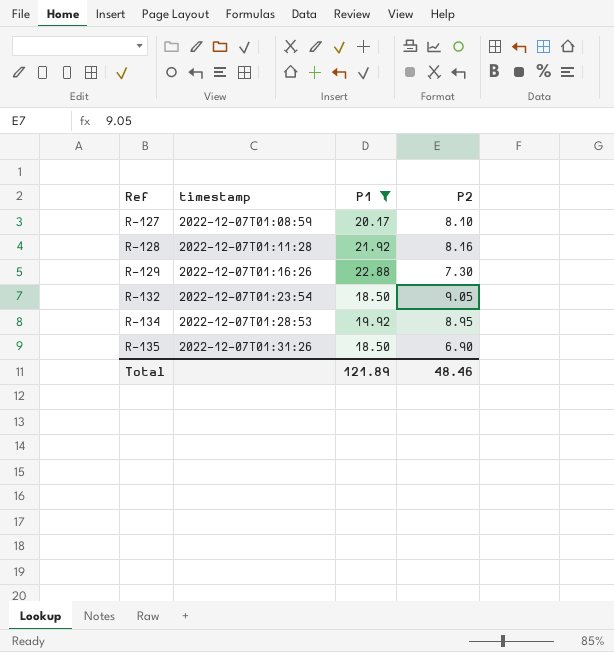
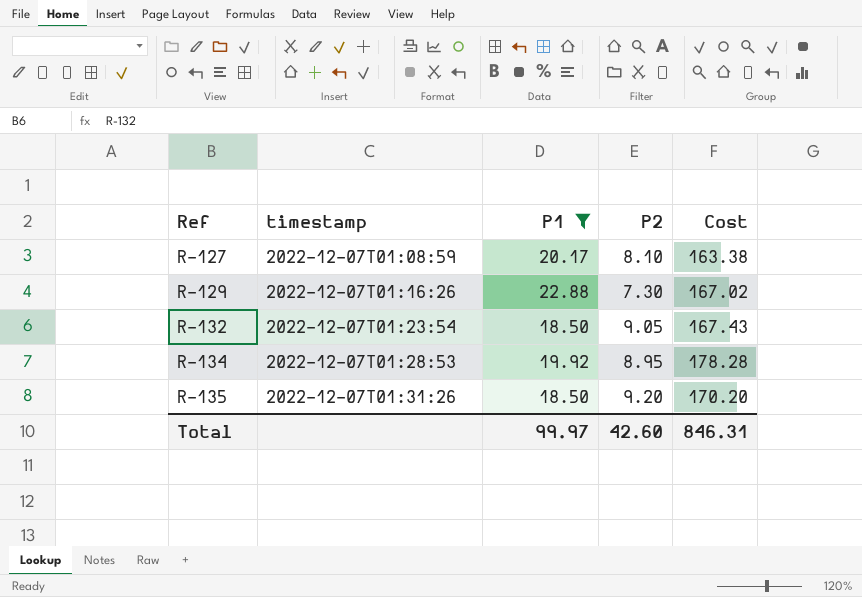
column Cost | formula: none -> [P1] * [P2]
row R-128: 2022-12-07T01:11:28 | 21.92 | 8.16 -> none
R-135 | P2: 6.90 -> 9.20
Total | P1: 121.89 -> 99.97
Total | P2: 48.46 -> 42.60

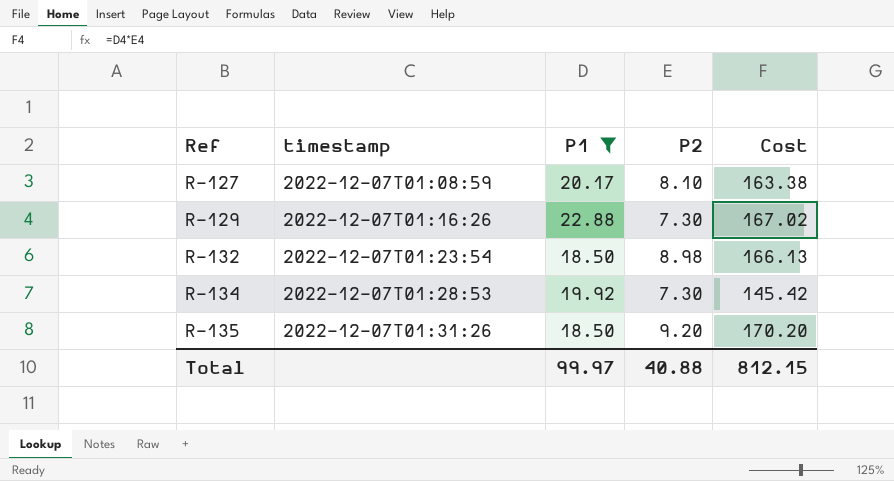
R-132 | P2: 9.05 -> 8.98
R-132 | Cost: 167.43 -> 166.13
R-134 | P2: 8.95 -> 7.30
R-134 | Cost: 178.28 -> 145.42
Total | P2: 42.60 -> 40.88
Total | Cost: 846.31 -> 812.15

